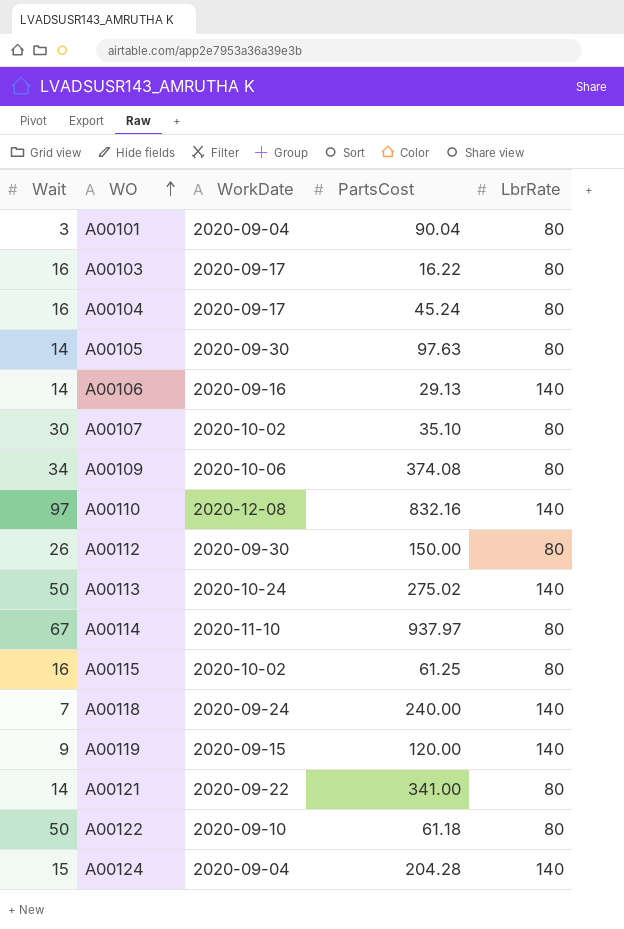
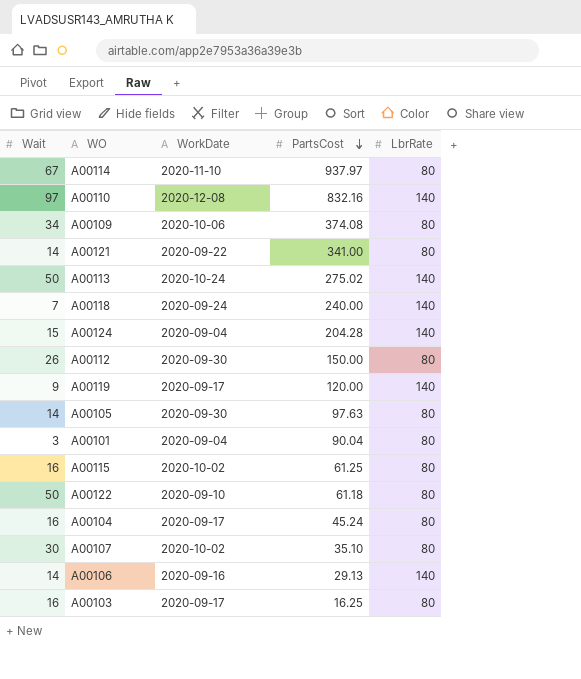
row order: WO ascending -> PartsCost descending
A00119 | WorkDate: 2020-09-15 -> 2020-09-17
A00103 | PartsCost: 16.22 -> 16.25

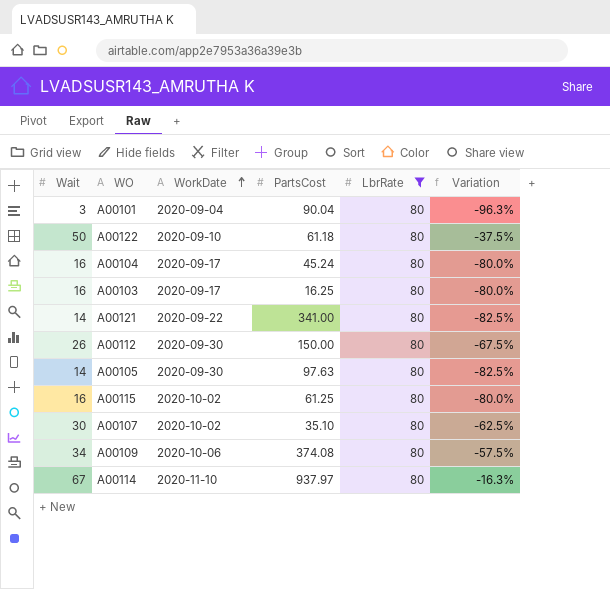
filter: none -> LbrRate = 80
row order: PartsCost descending -> WorkDate ascending
column Variation | formula: none -> ([Wait] - [LbrRate]) / [LbrRate]

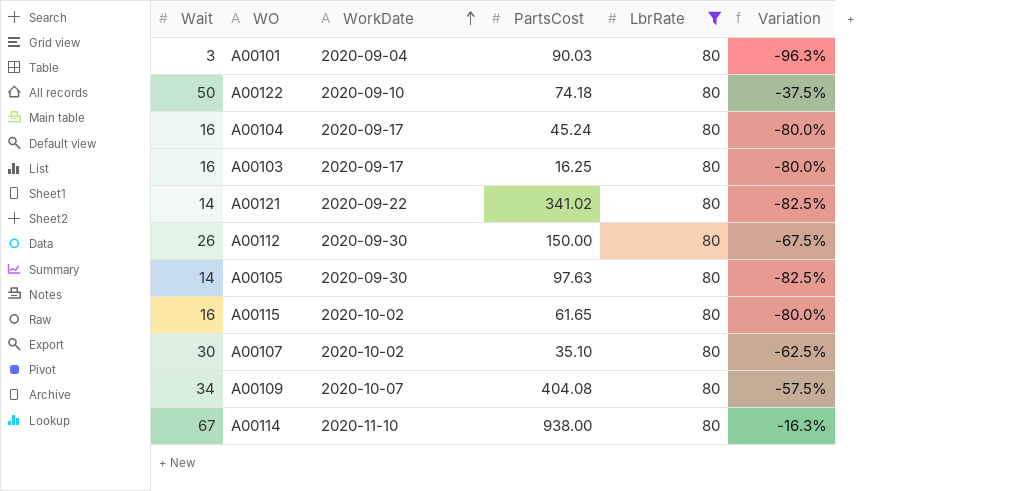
A00101 | PartsCost: 90.04 -> 90.03
A00122 | PartsCost: 61.18 -> 74.18
A00121 | PartsCost: 341.00 -> 341.02
A00115 | PartsCost: 61.25 -> 61.65
A00109 | WorkDate: 2020-10-06 -> 2020-10-07
A00109 | PartsCost: 374.08 -> 404.08
A00114 | PartsCost: 937.97 -> 938.00

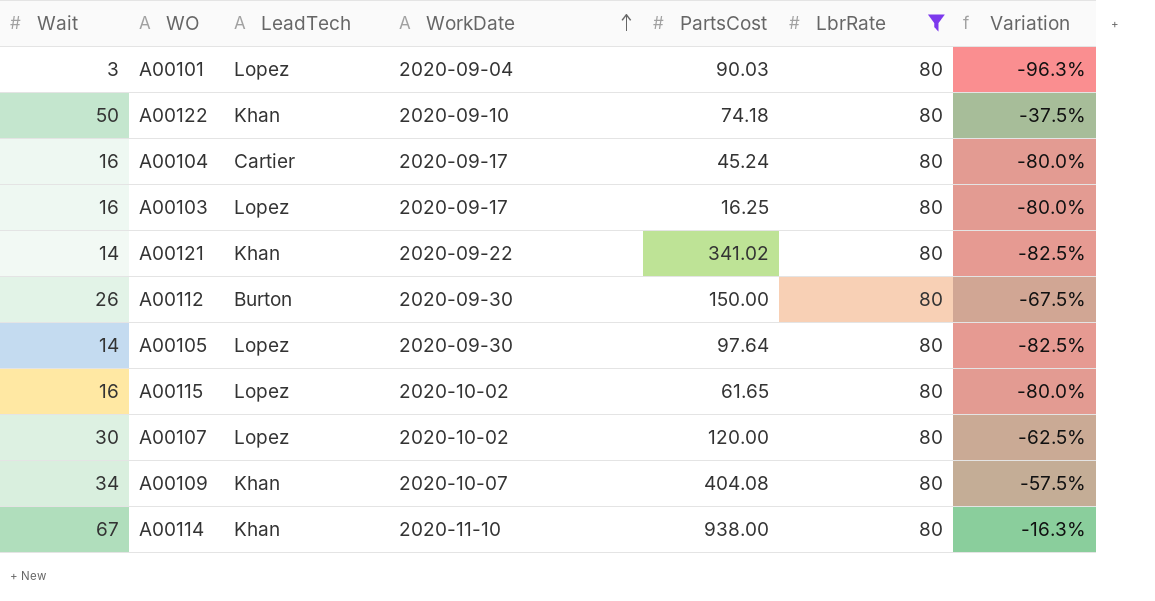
column LeadTech | position: none -> 3
A00105 | PartsCost: 97.63 -> 97.64
A00107 | PartsCost: 35.10 -> 120.00

